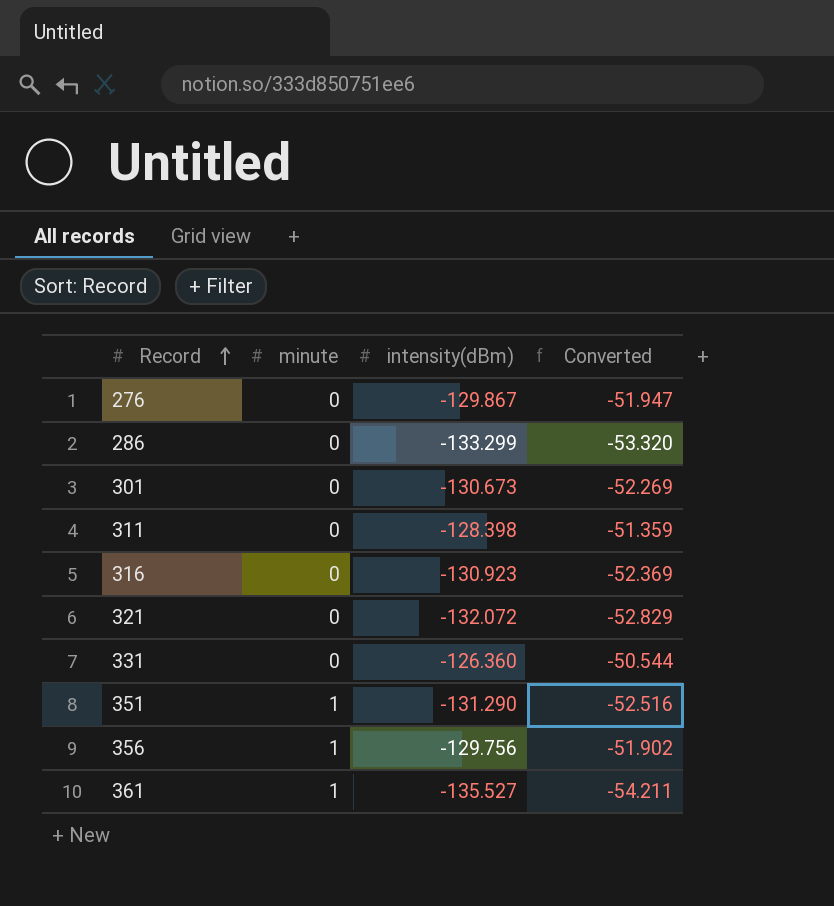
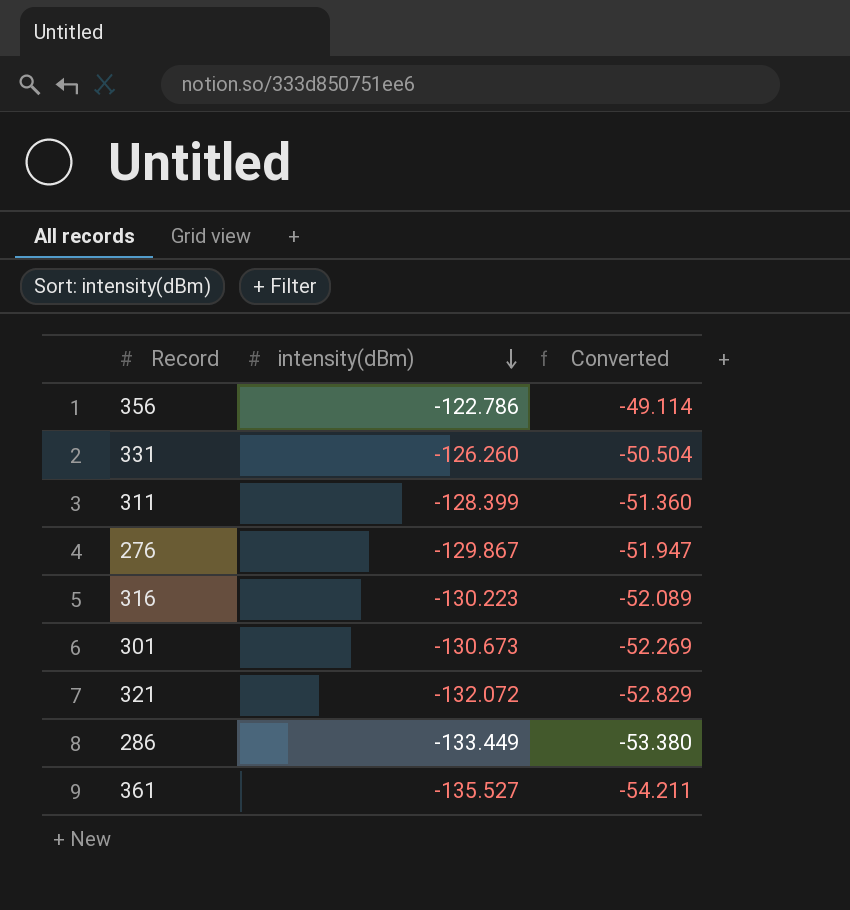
row order: Record ascending -> intensity(dBm) descending
column minute | position: 2 -> none
row 351: 1 | -131.290 | -52.516 -> none
356 | intensity(dBm): -129.756 -> -122.786
356 | Converted: -51.902 -> -49.114
331 | intensity(dBm): -126.360 -> -126.260
331 | Converted: -50.544 -> -50.504
311 | intensity(dBm): -128.398 -> -128.399
311 | Converted: -51.359 -> -51.360
316 | intensity(dBm): -130.923 -> -130.223
316 | Converted: -52.369 -> -52.089
286 | intensity(dBm): -133.299 -> -133.449
286 | Converted: -53.320 -> -53.380

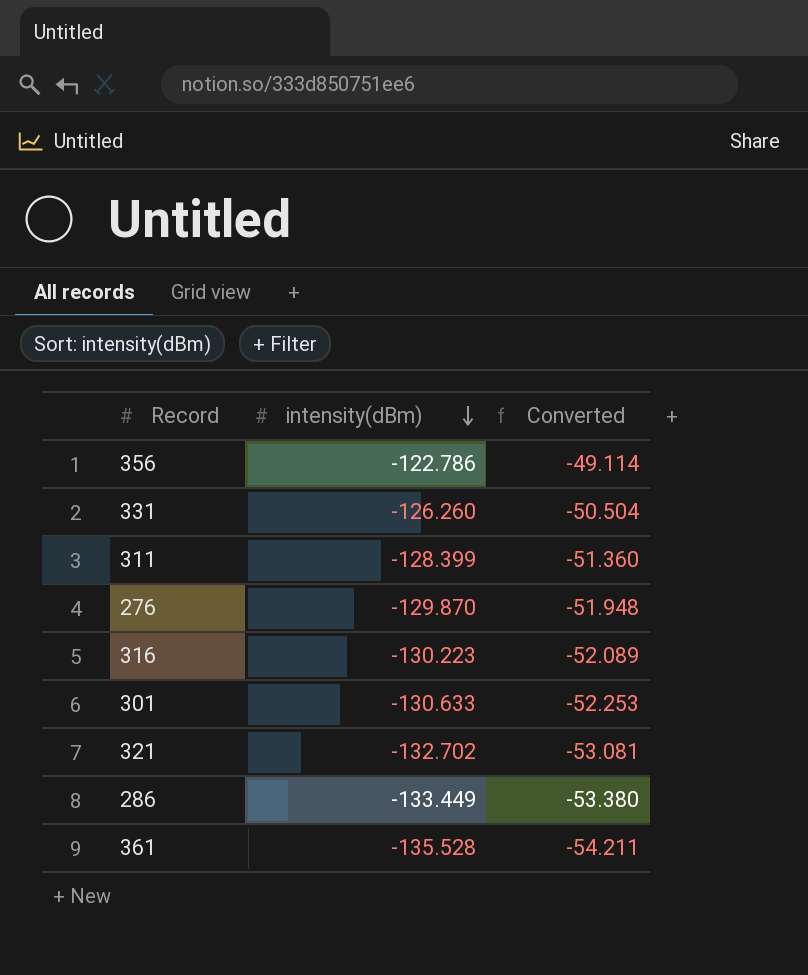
276 | intensity(dBm): -129.867 -> -129.870
276 | Converted: -51.947 -> -51.948
301 | intensity(dBm): -130.673 -> -130.633
301 | Converted: -52.269 -> -52.253
321 | intensity(dBm): -132.072 -> -132.702
321 | Converted: -52.829 -> -53.081
361 | intensity(dBm): -135.527 -> -135.528

